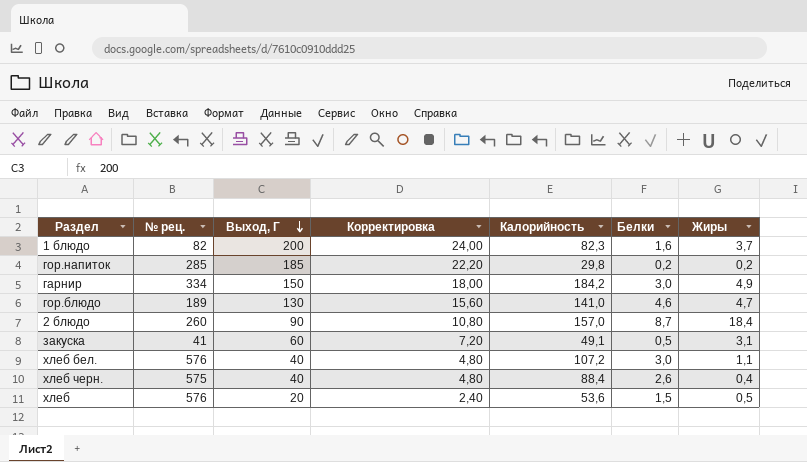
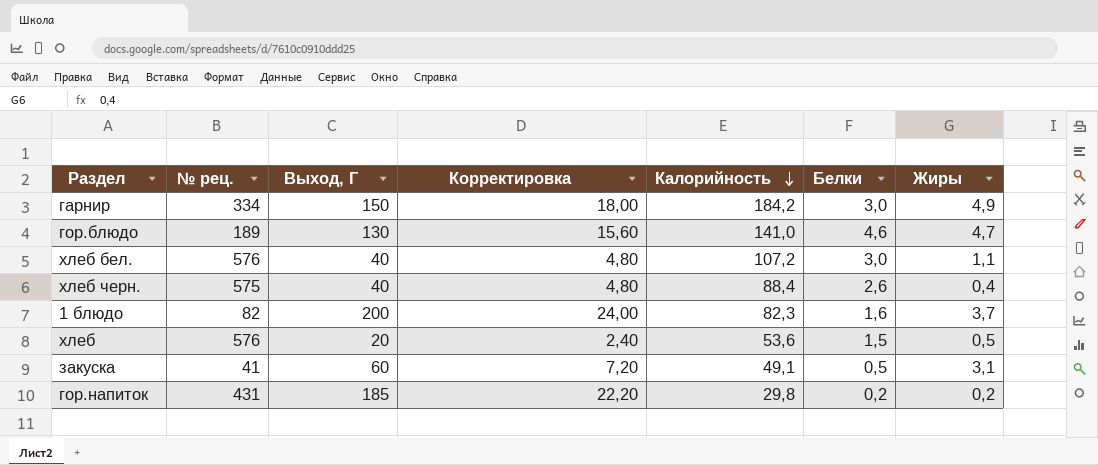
row order: Выход, Г descending -> Калорийность descending
row 2 блюдо: 260 | 90 | 10,80 | 157,0 | 8,7 | 18,4 -> none
гор.напиток | № рец.: 285 -> 431

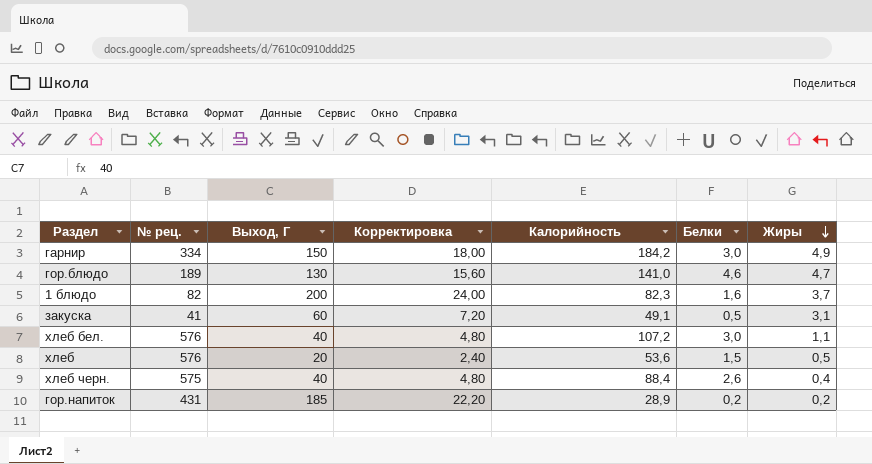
row order: Калорийность descending -> Жиры descending
гор.напиток | Калорийность: 29,8 -> 28,9

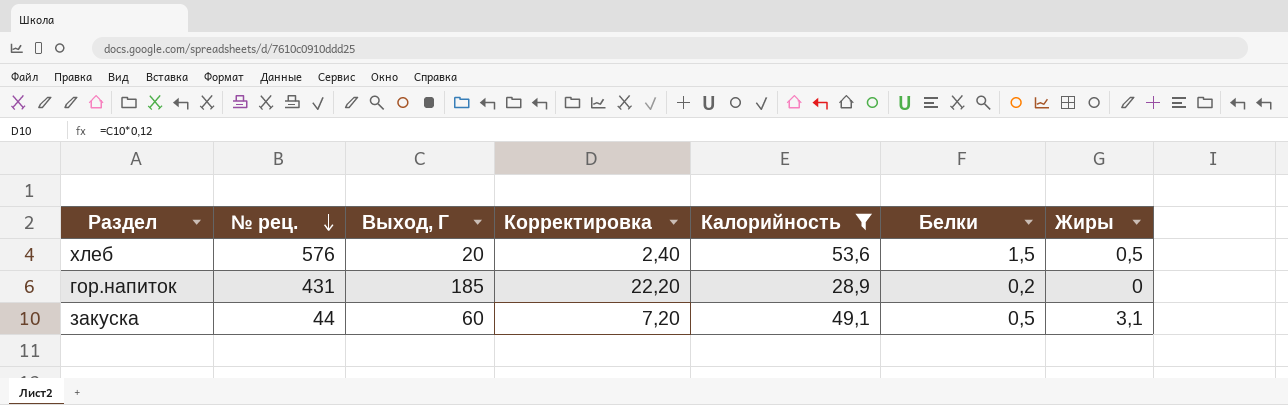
filter: none -> Калорийность <= 53,6
row order: Жиры descending -> № рец. descending
гор.напиток | Жиры: 0,2 -> 0
закуска | № рец.: 41 -> 44

